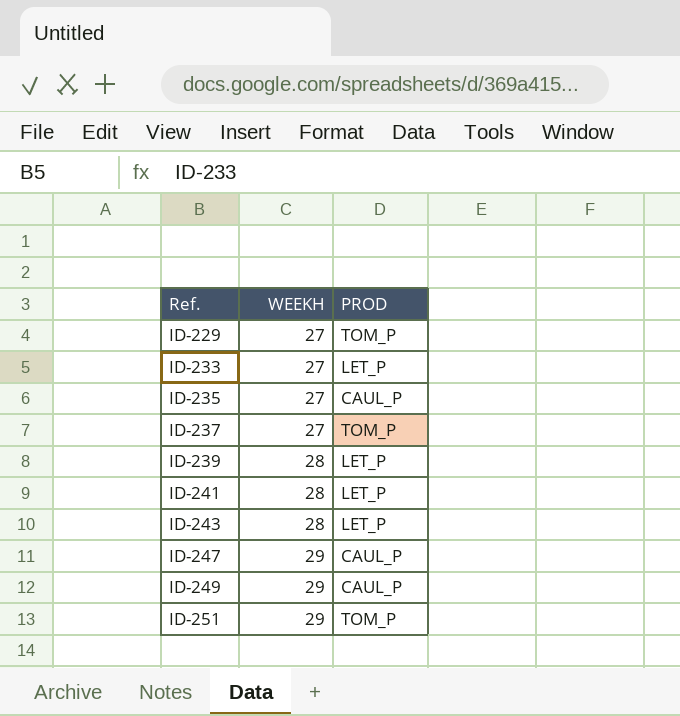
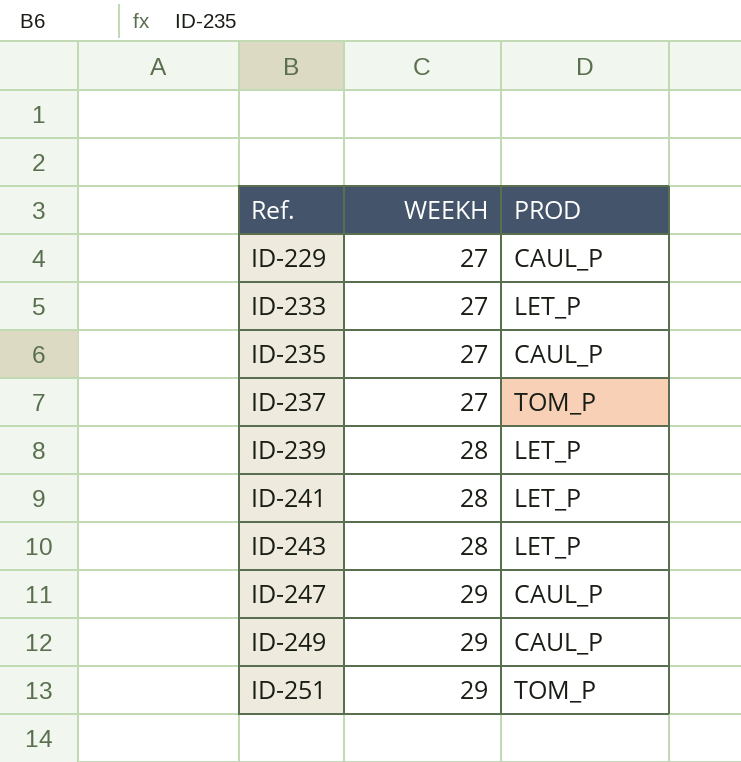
ID-229 | PROD: TOM_P -> CAUL_P

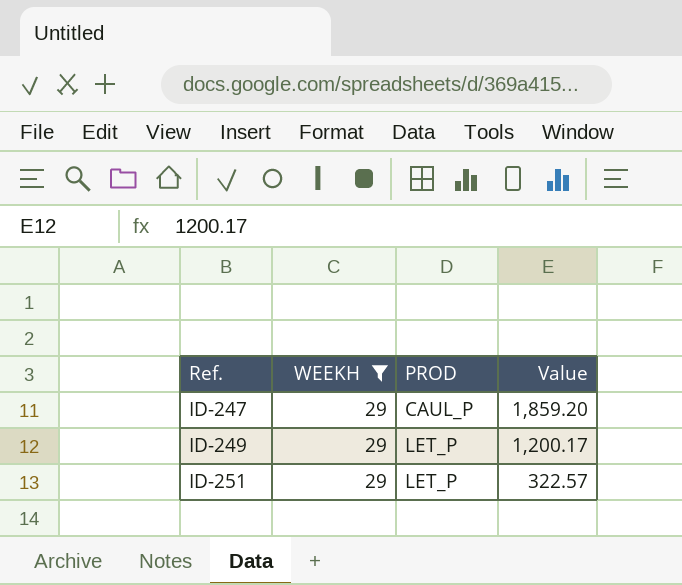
filter: none -> WEEKH = 29
column Value | position: none -> 4
ID-249 | PROD: CAUL_P -> LET_P
ID-251 | PROD: TOM_P -> LET_P

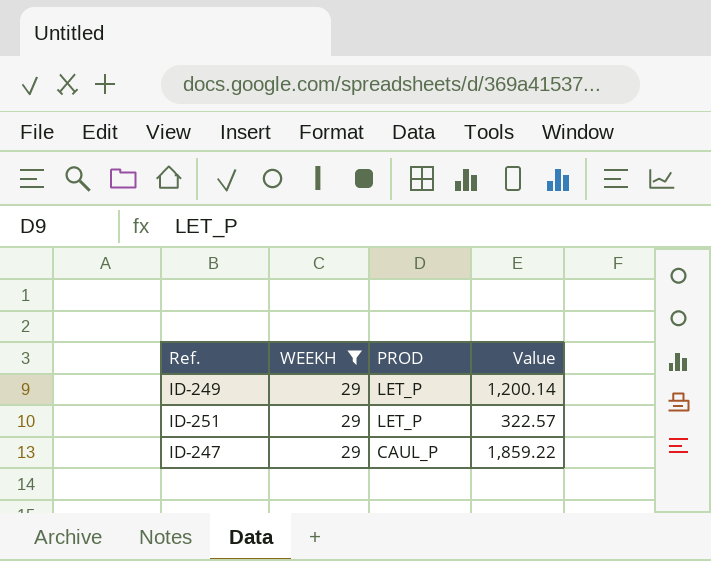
row order: Ref. ascending -> PROD descending
ID-249 | Value: 1,200.17 -> 1,200.14
ID-247 | Value: 1,859.20 -> 1,859.22

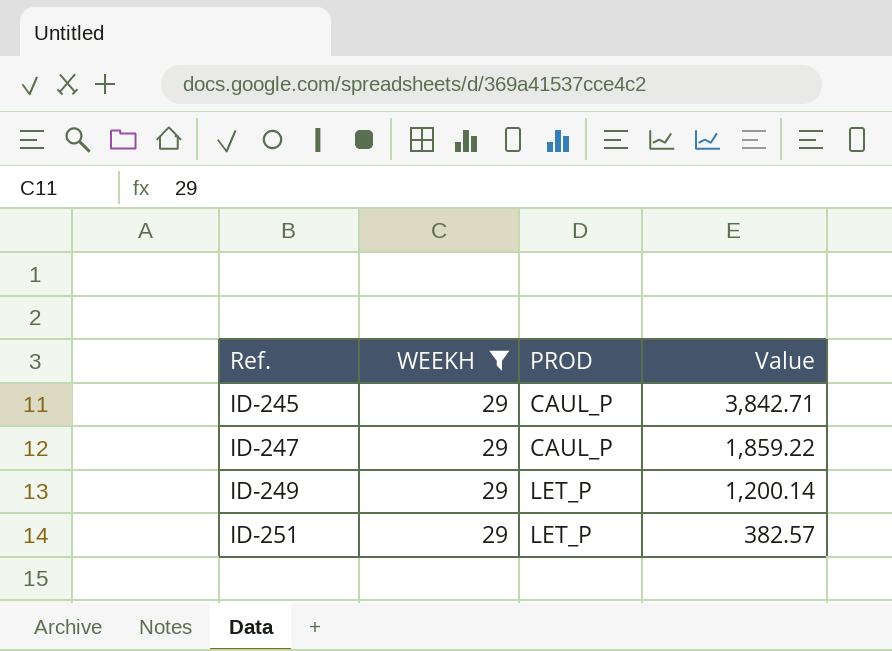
row order: PROD descending -> Ref. ascending
row ID-245: none -> 29 | CAUL_P | 3,842.71
ID-251 | Value: 322.57 -> 382.57

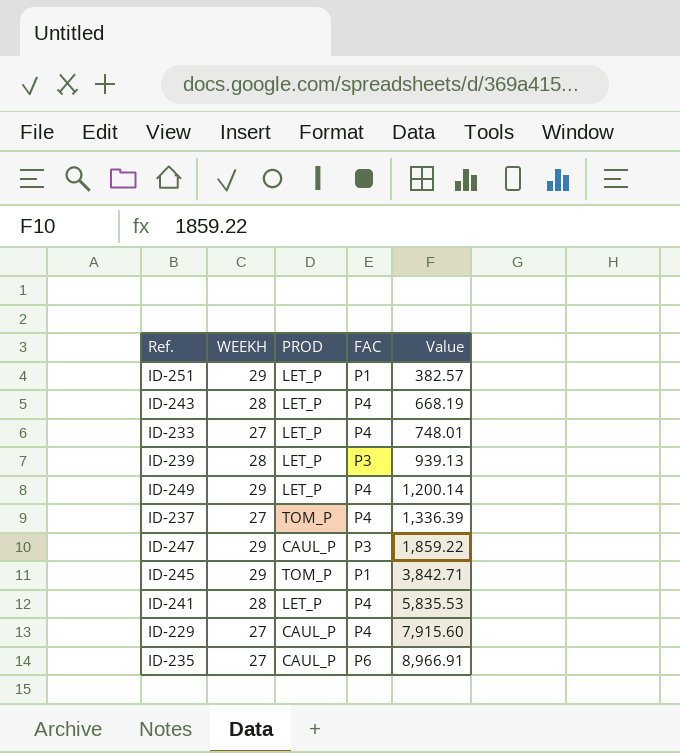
filter: WEEKH = 29 -> none
row order: Ref. ascending -> Value ascending
column FAC | position: none -> 4
ID-245 | PROD: CAUL_P -> TOM_P

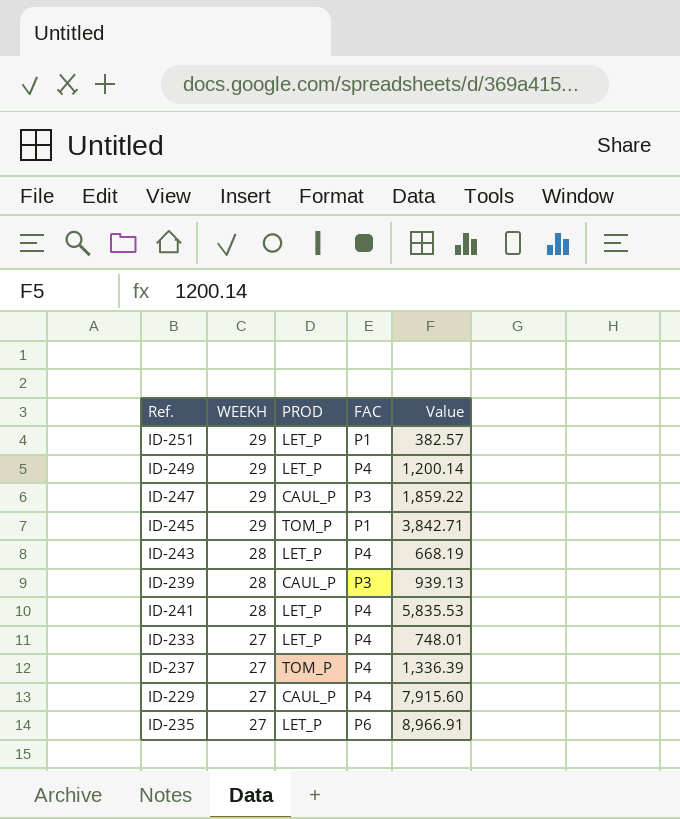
row order: Value ascending -> WEEKH descending
ID-239 | PROD: LET_P -> CAUL_P
ID-235 | PROD: CAUL_P -> LET_P

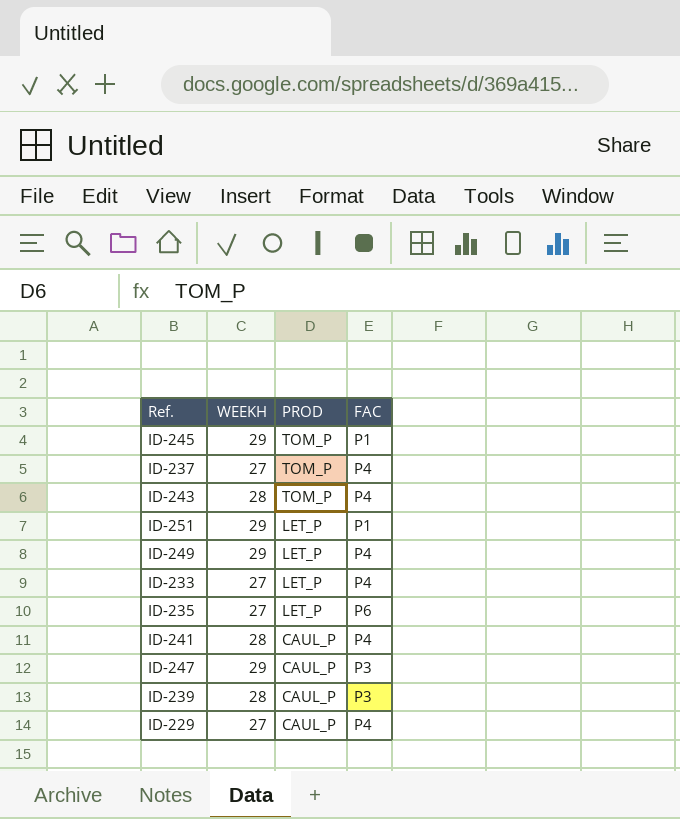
row order: WEEKH descending -> PROD descending
column Value | position: 5 -> none
ID-243 | PROD: LET_P -> TOM_P
ID-241 | PROD: LET_P -> CAUL_P

